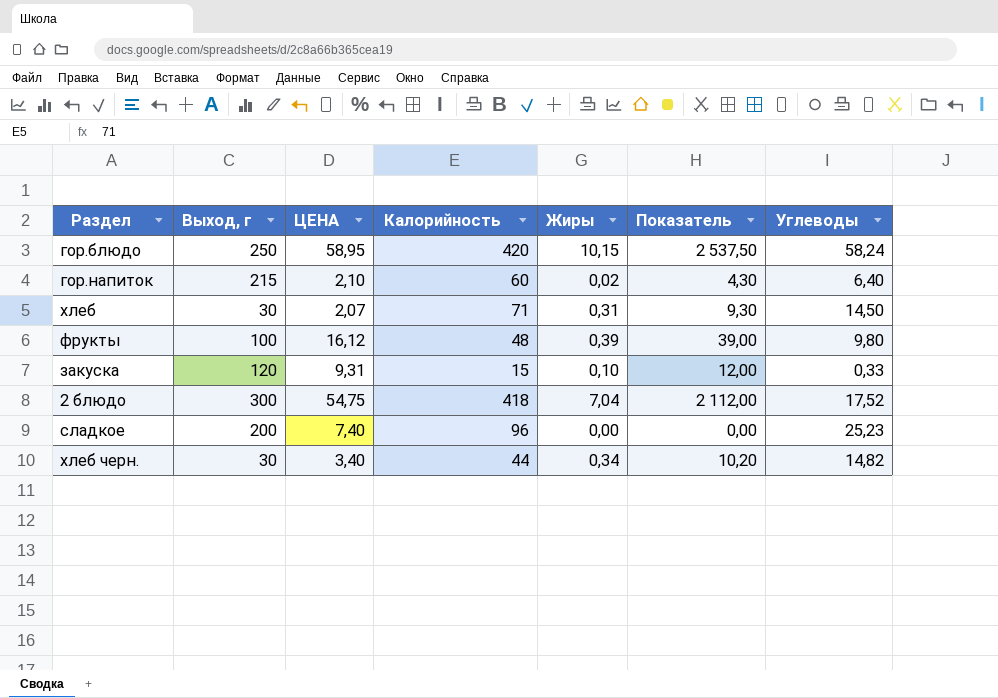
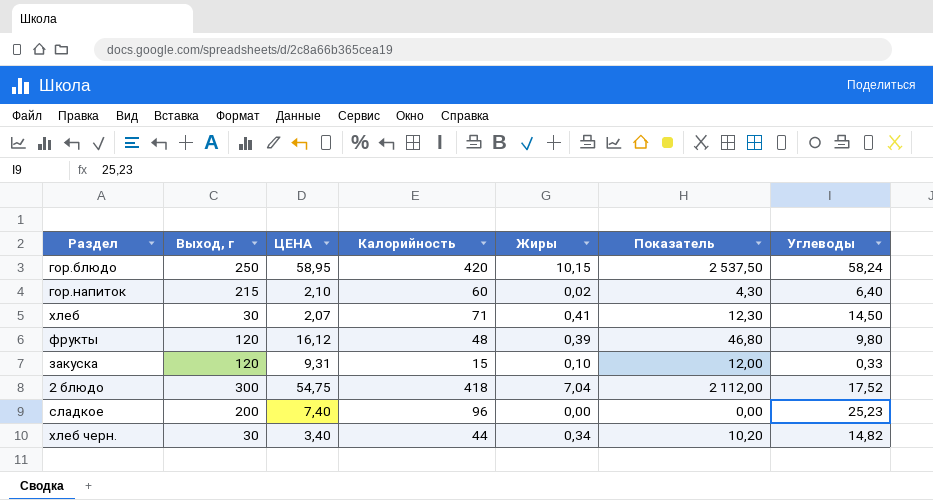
хлеб | Жиры: 0,31 -> 0,41
хлеб | Показатель: 9,30 -> 12,30
фрукты | Выход, г: 100 -> 120
фрукты | Показатель: 39,00 -> 46,80

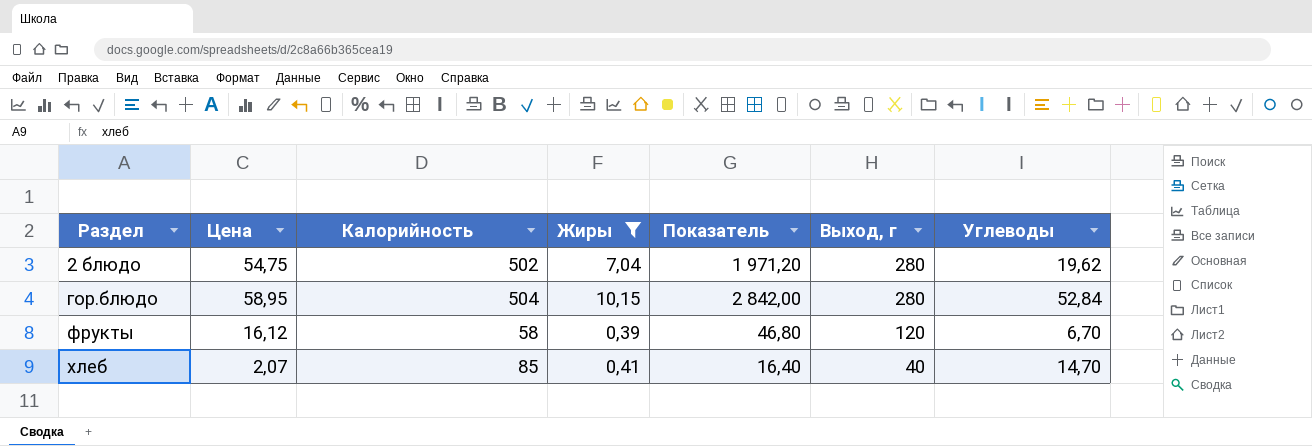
filter: none -> Жиры >= 0,39
row order: none -> Раздел ascending
column name: ЦЕНА -> Цена
column Выход, г | position: 2 -> 6
2 блюдо | Калорийность: 418 -> 502
2 блюдо | Показатель: 2 112,00 -> 1 971,20
2 блюдо | Выход, г: 300 -> 280
2 блюдо | Углеводы: 17,52 -> 19,62
гор.блюдо | Калорийность: 420 -> 504
гор.блюдо | Показатель: 2 537,50 -> 2 842,00
гор.блюдо | Выход, г: 250 -> 280
гор.блюдо | Углеводы: 58,24 -> 52,84
фрукты | Калорийность: 48 -> 58
фрукты | Углеводы: 9,80 -> 6,70
хлеб | Калорийность: 71 -> 85
хлеб | Показатель: 12,30 -> 16,40
хлеб | Выход, г: 30 -> 40
хлеб | Углеводы: 14,50 -> 14,70

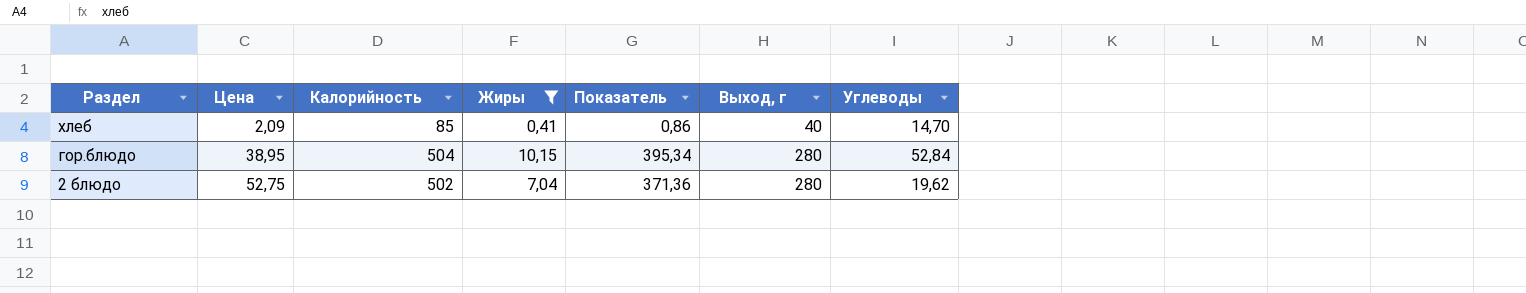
row order: Раздел ascending -> Раздел descending
column Показатель | formula: [Жиры] * [Выход, г] -> [Цена] * [Жиры]
row фрукты: 16,12 | 58 | 0,39 | 46,80 | 120 | 6,70 -> none
хлеб | Цена: 2,07 -> 2,09
гор.блюдо | Цена: 58,95 -> 38,95
2 блюдо | Цена: 54,75 -> 52,75

